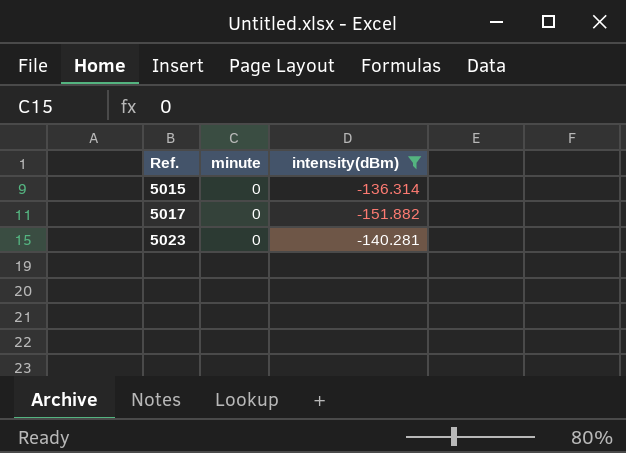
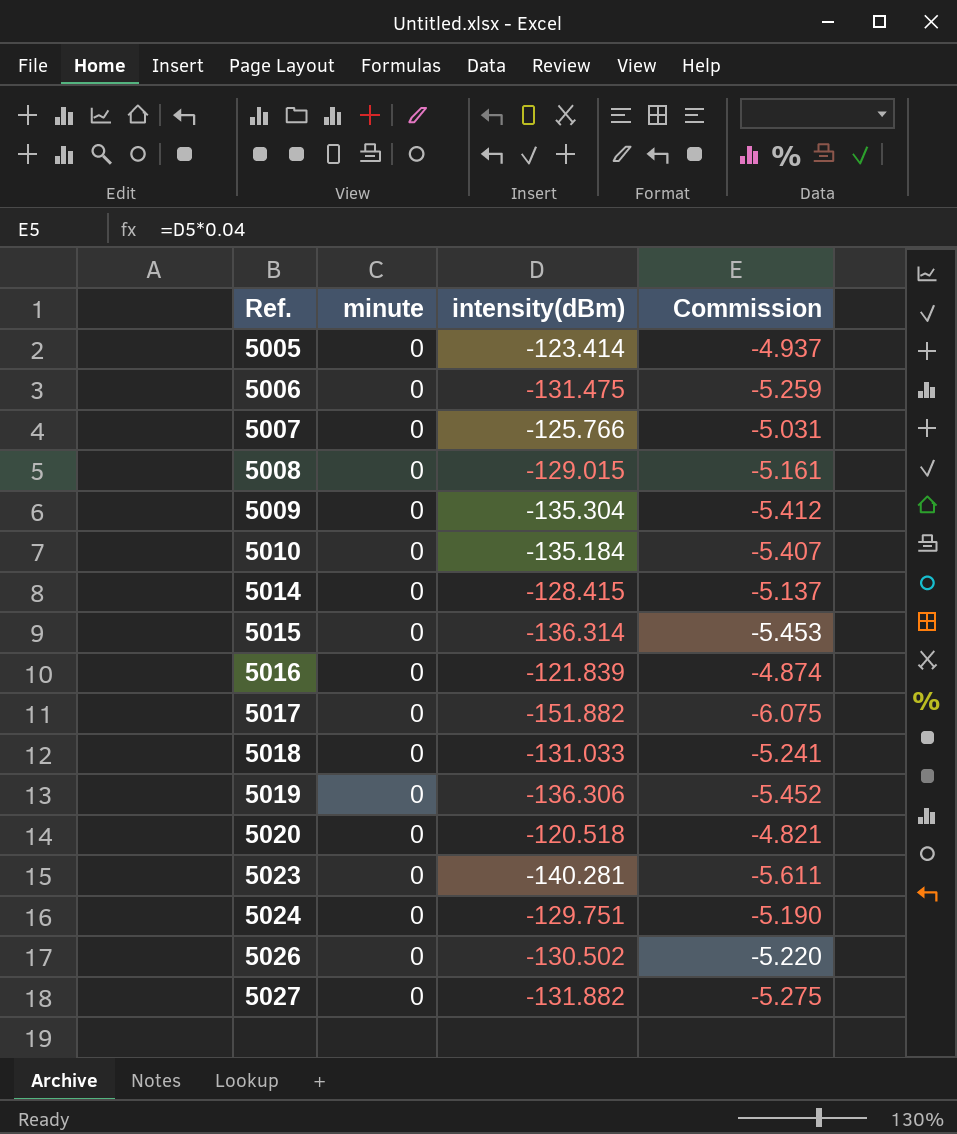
filter: intensity(dBm) <= -136.314 -> none
column Commission | formula: none -> [intensity(dBm)] * 0.04

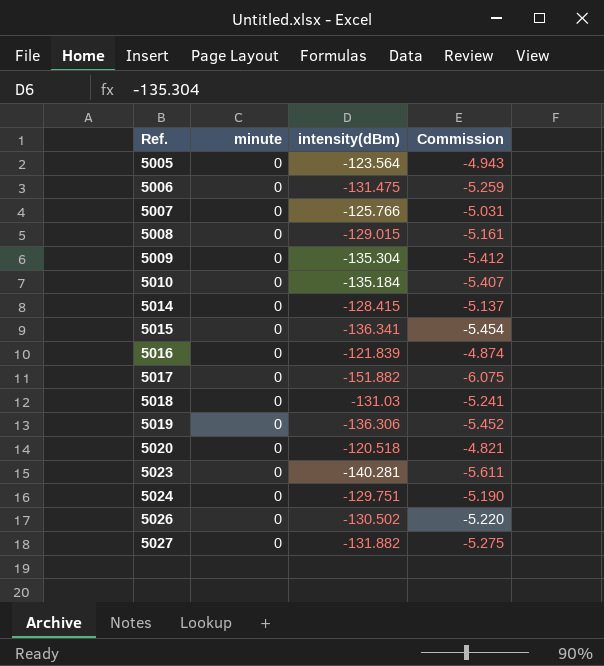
5005 | intensity(dBm): -123.414 -> -123.564
5005 | Commission: -4.937 -> -4.943
5015 | intensity(dBm): -136.314 -> -136.341
5015 | Commission: -5.453 -> -5.454
5018 | intensity(dBm): -131.033 -> -131.03

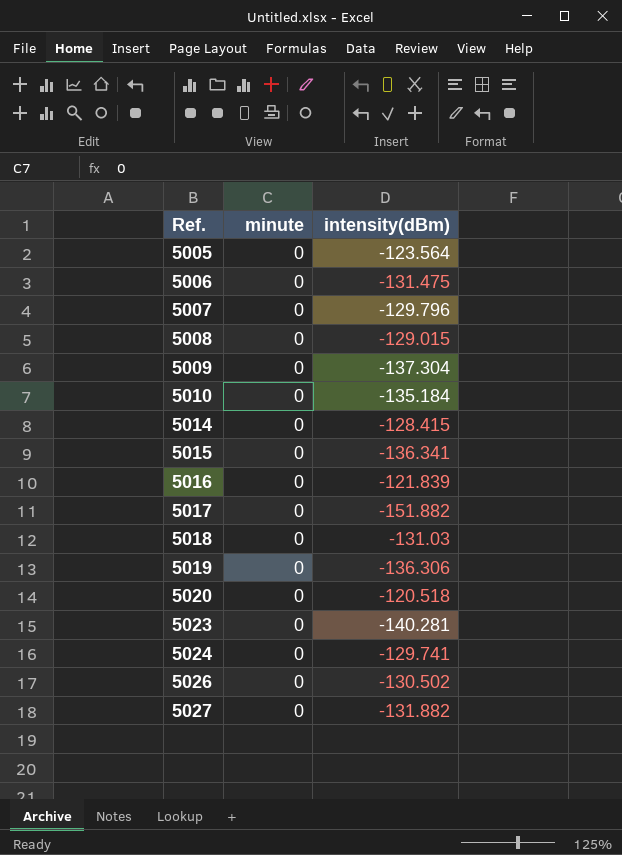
column Commission | formula: [intensity(dBm)] * 0.04 -> none
5007 | intensity(dBm): -125.766 -> -129.796
5009 | intensity(dBm): -135.304 -> -137.304
5024 | intensity(dBm): -129.751 -> -129.741

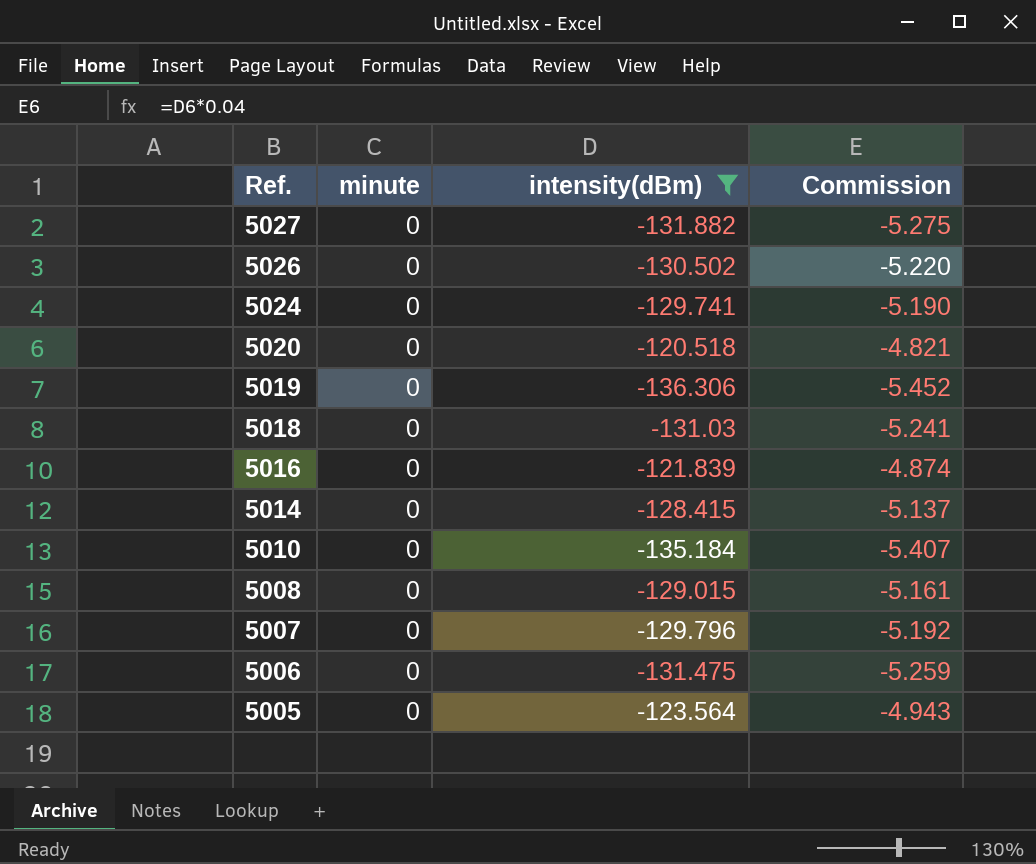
filter: none -> intensity(dBm) >= -136.306
row order: Ref. ascending -> Ref. descending
column Commission | formula: none -> [intensity(dBm)] * 0.04

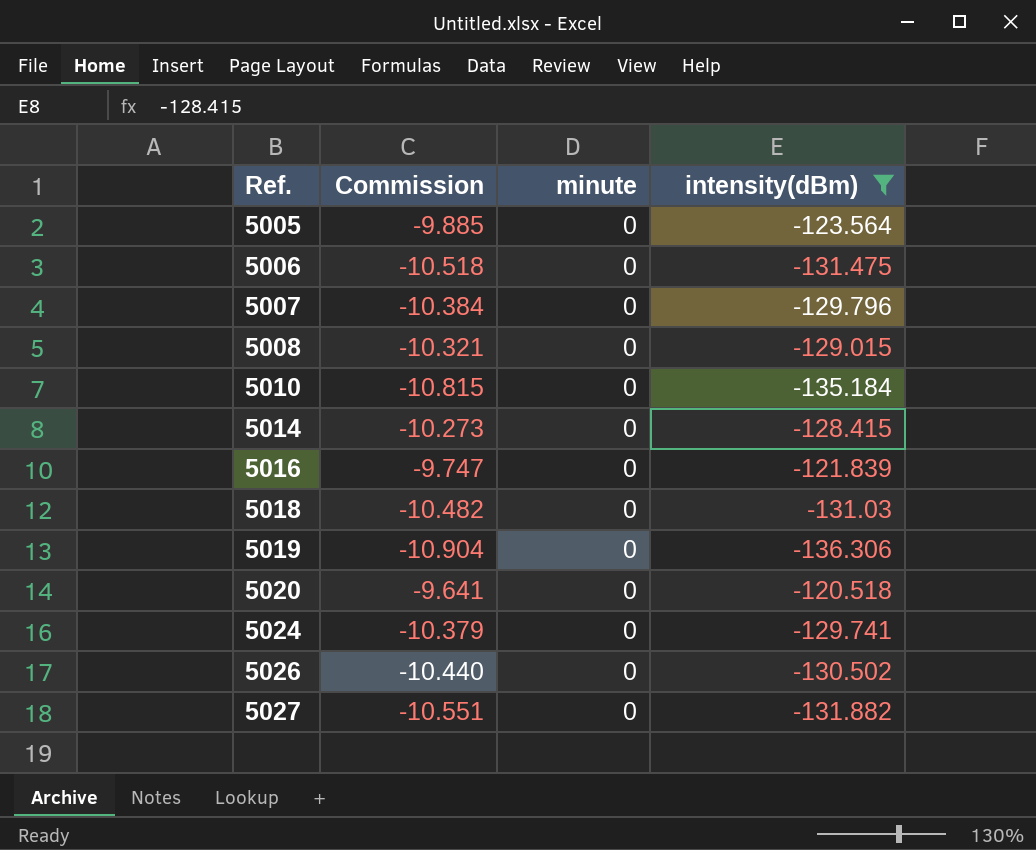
row order: Ref. descending -> Ref. ascending
column Commission | formula: [intensity(dBm)] * 0.04 -> [intensity(dBm)] * 0.08
column Commission | position: 4 -> 2

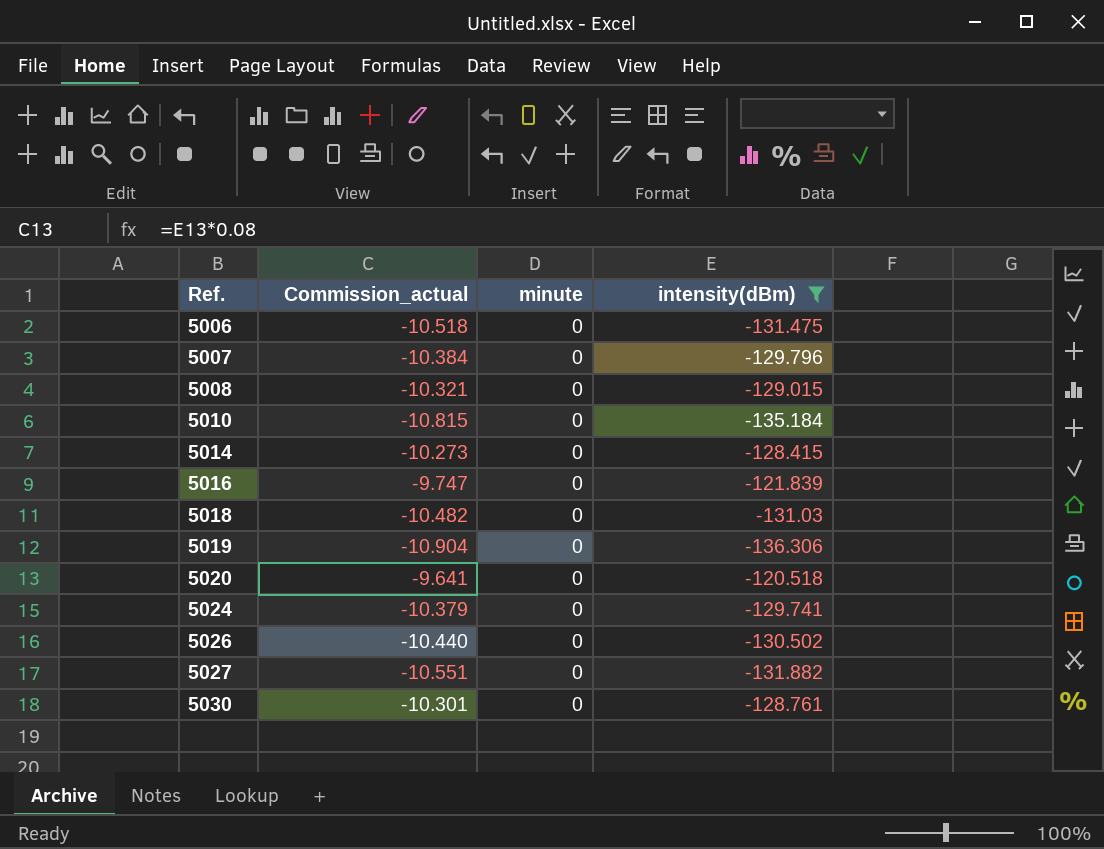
column name: Commission -> Commission_actual
row 5005: -9.885 | 0 | -123.564 -> none
row 5030: none -> -10.301 | 0 | -128.761

